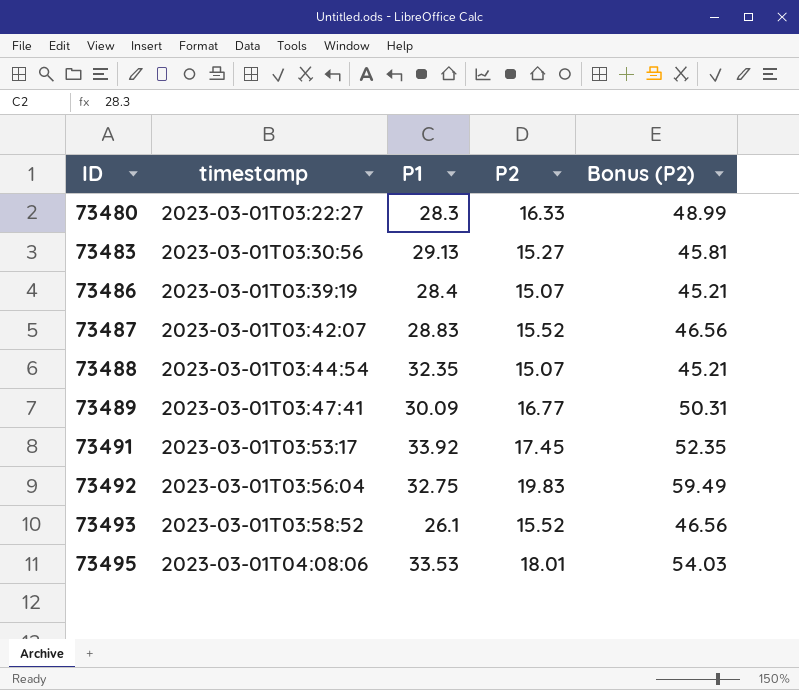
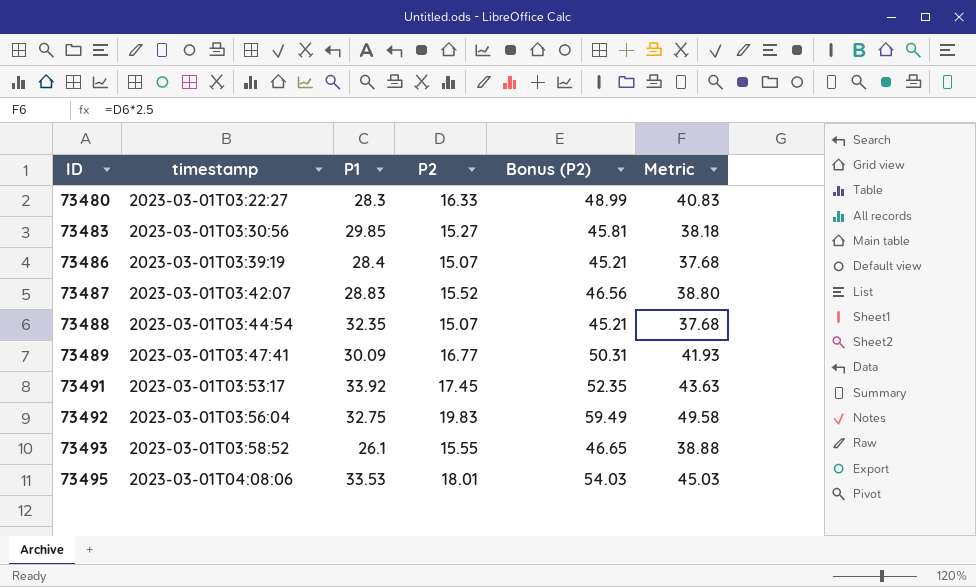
column Metric | formula: none -> [P2] * 2.5
73483 | P1: 29.13 -> 29.85
73493 | P2: 15.52 -> 15.55
73493 | Bonus (P2): 46.56 -> 46.65

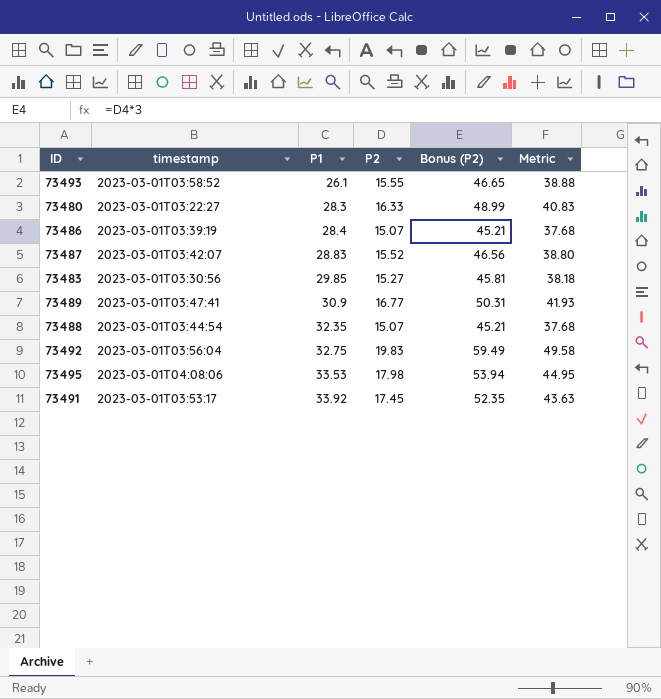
row order: ID ascending -> P1 ascending
73489 | P1: 30.09 -> 30.9
73495 | P2: 18.01 -> 17.98
73495 | Bonus (P2): 54.03 -> 53.94
73495 | Metric: 45.03 -> 44.95

